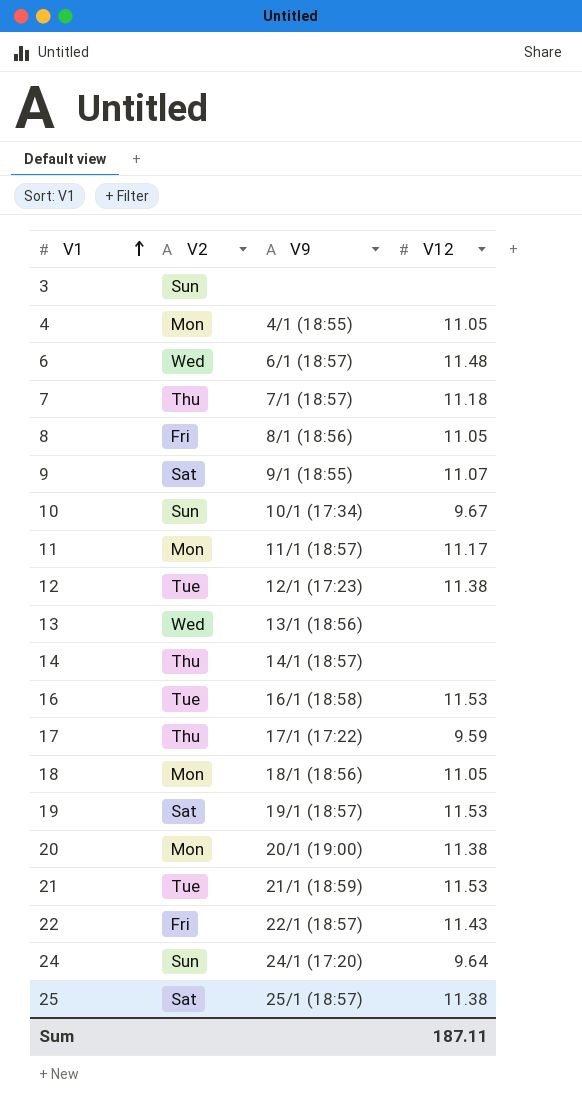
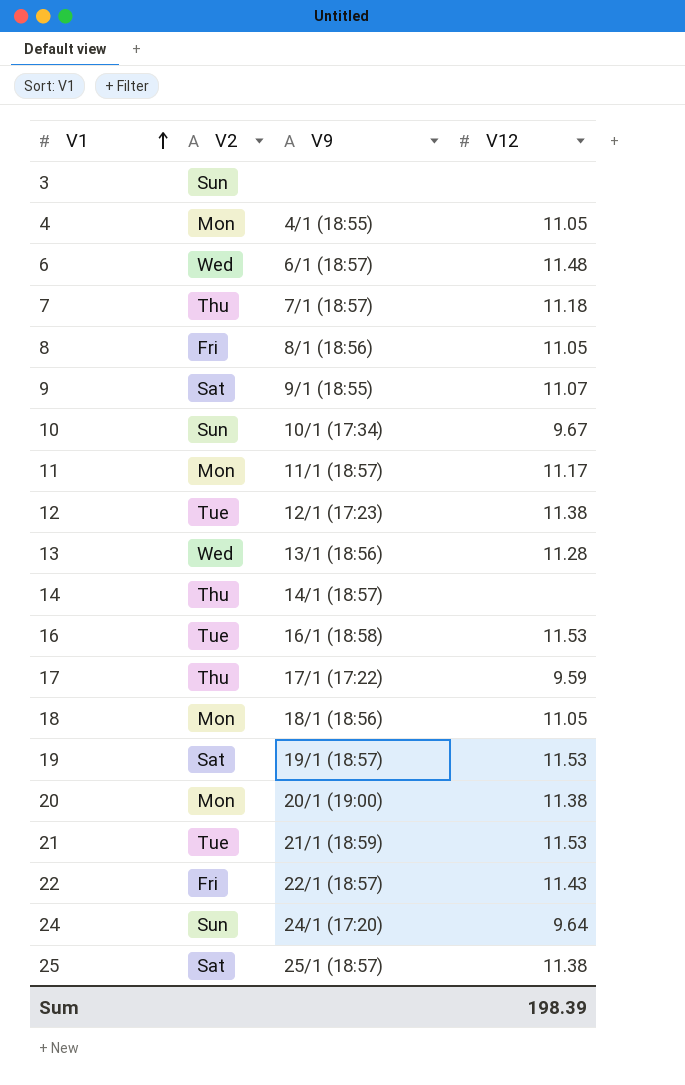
13 | V12: none -> 11.28
Sum | V12: 187.11 -> 198.39

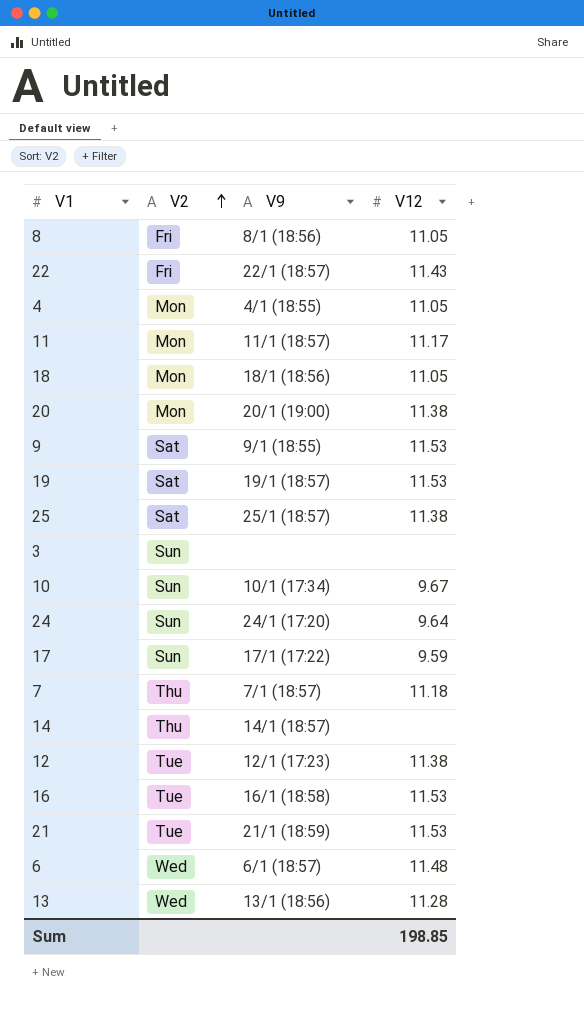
row order: V1 ascending -> V2 ascending
9 | V12: 11.07 -> 11.53
17 | V2: Thu -> Sun
Sum | V12: 198.39 -> 198.85

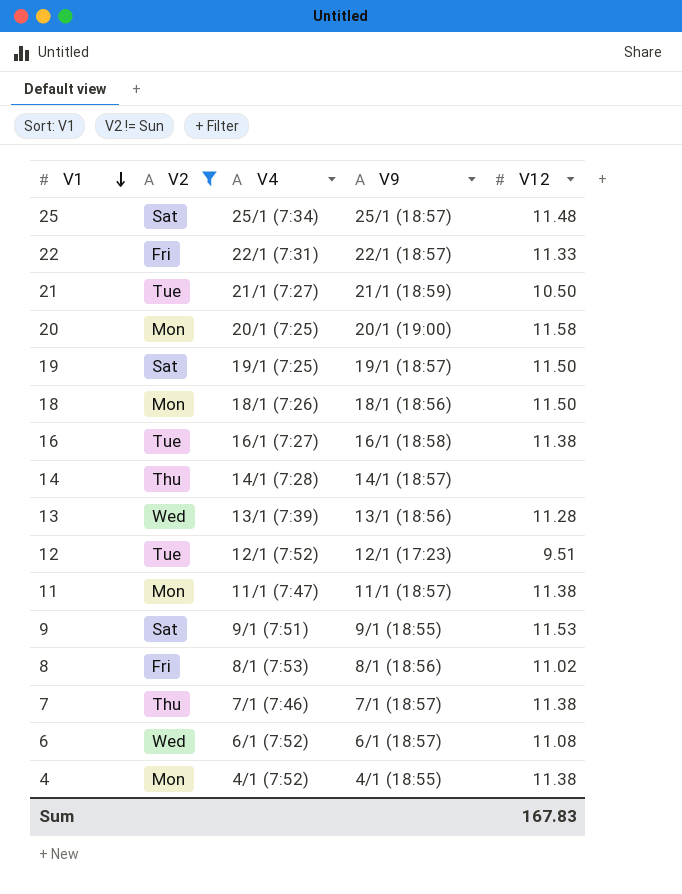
filter: none -> V2 != Sun
row order: V2 ascending -> V1 descending
column V4 | position: none -> 3
25 | V12: 11.38 -> 11.48
22 | V12: 11.43 -> 11.33
21 | V12: 11.53 -> 10.50
20 | V12: 11.38 -> 11.58
19 | V12: 11.53 -> 11.50
18 | V12: 11.05 -> 11.50
16 | V12: 11.53 -> 11.38
12 | V12: 11.38 -> 9.51
11 | V12: 11.17 -> 11.38
8 | V12: 11.05 -> 11.02
7 | V12: 11.18 -> 11.38
6 | V12: 11.48 -> 11.08
4 | V12: 11.05 -> 11.38
Sum | V12: 198.85 -> 167.83

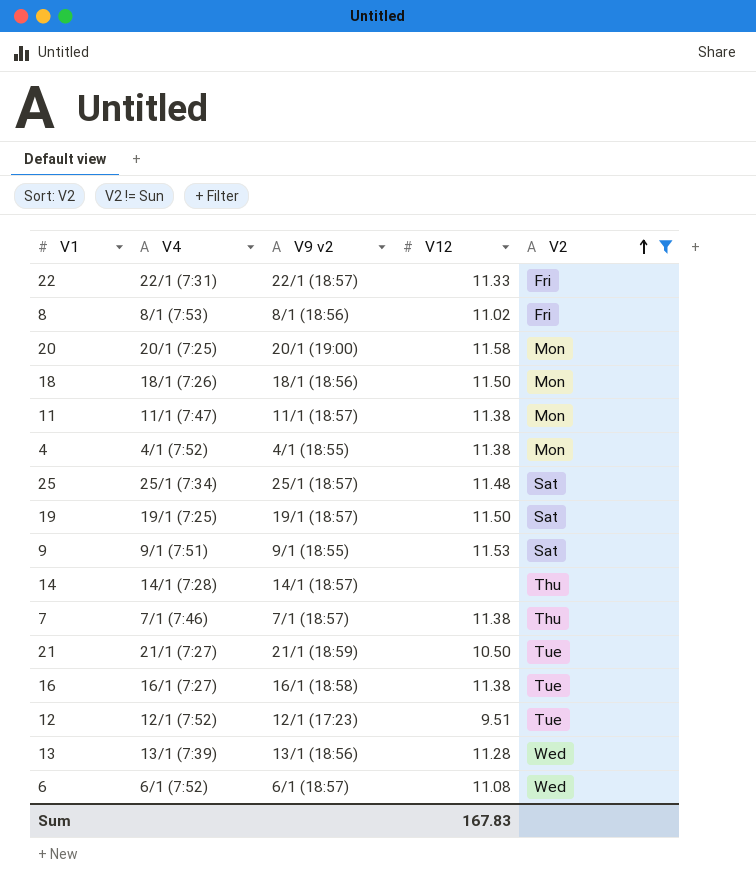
row order: V1 descending -> V2 ascending
column name: V9 -> V9 v2
column V2 | position: 2 -> 5

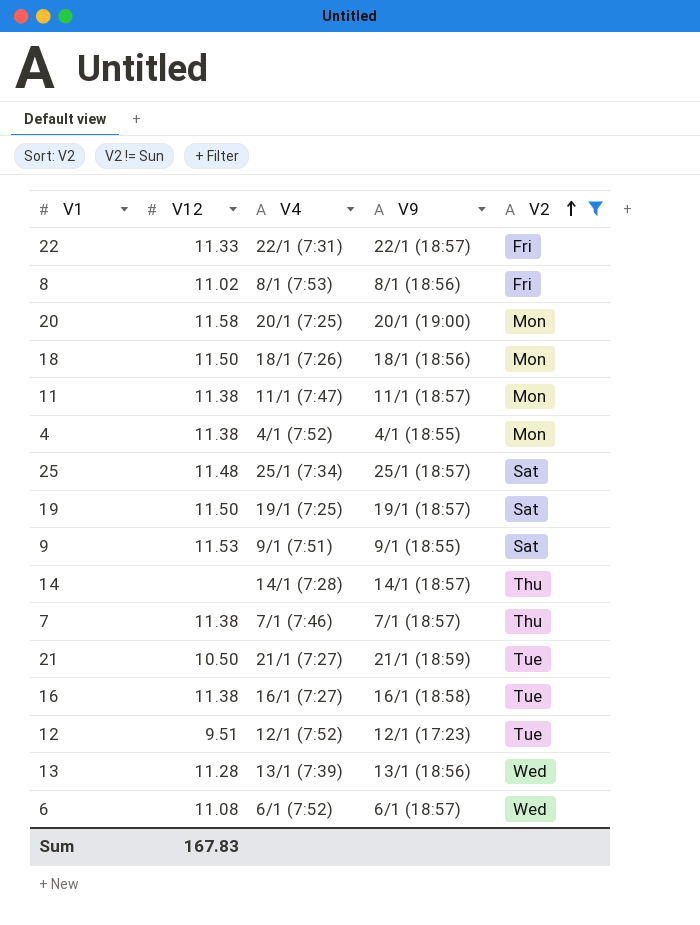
column V12 | position: 4 -> 2
column name: V9 v2 -> V9

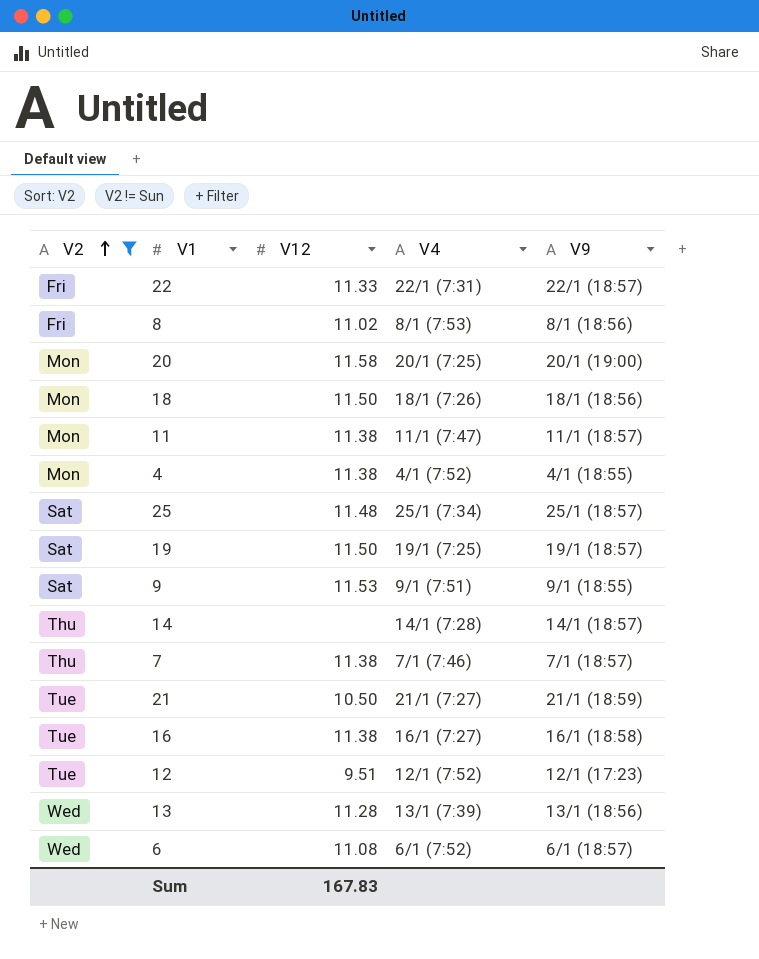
column V2 | position: 5 -> 1

